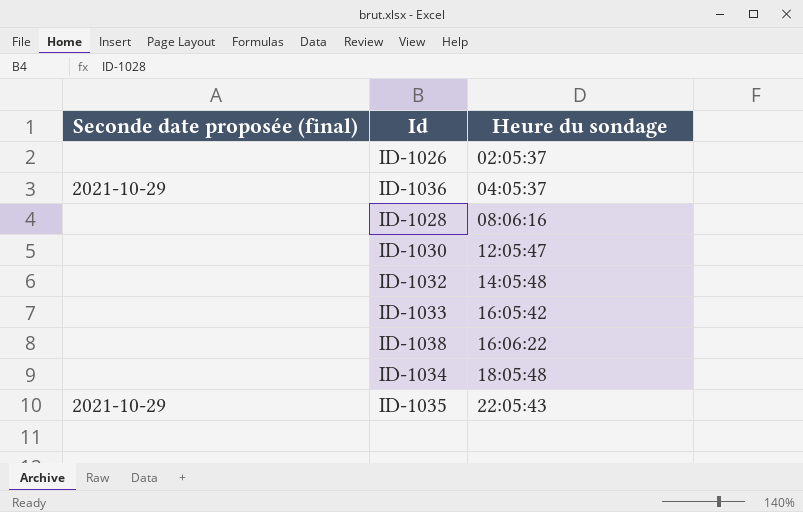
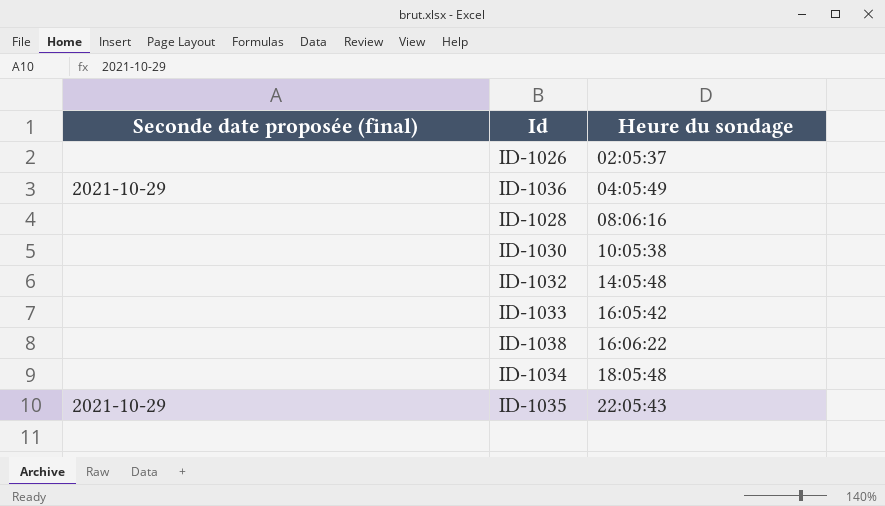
ID-1036 | Heure du sondage: 04:05:37 -> 04:05:49
ID-1030 | Heure du sondage: 12:05:47 -> 10:05:38

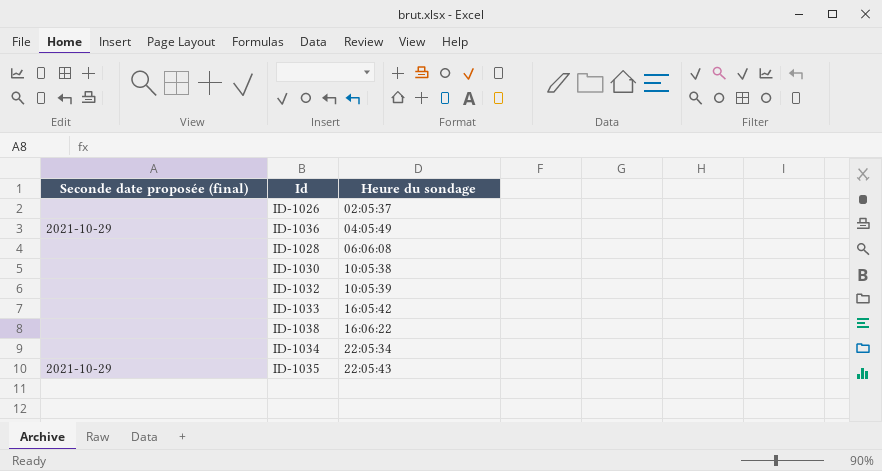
ID-1028 | Heure du sondage: 08:06:16 -> 06:06:08
ID-1032 | Heure du sondage: 14:05:48 -> 10:05:39
ID-1034 | Heure du sondage: 18:05:48 -> 22:05:34

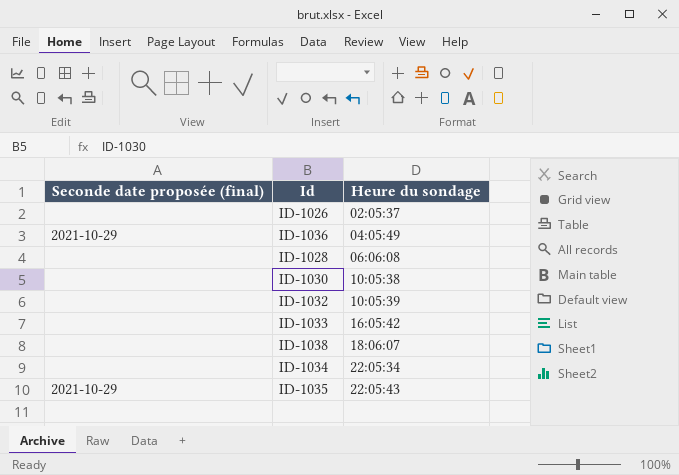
ID-1038 | Heure du sondage: 16:06:22 -> 18:06:07

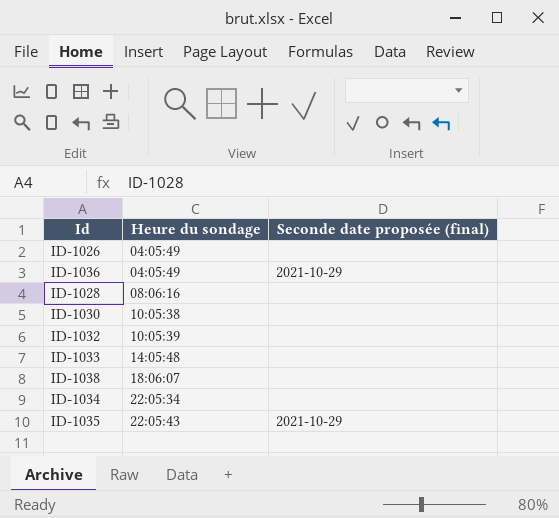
column Seconde date proposée (final) | position: 1 -> 3
ID-1026 | Heure du sondage: 02:05:37 -> 04:05:49
ID-1028 | Heure du sondage: 06:06:08 -> 08:06:16
ID-1033 | Heure du sondage: 16:05:42 -> 14:05:48

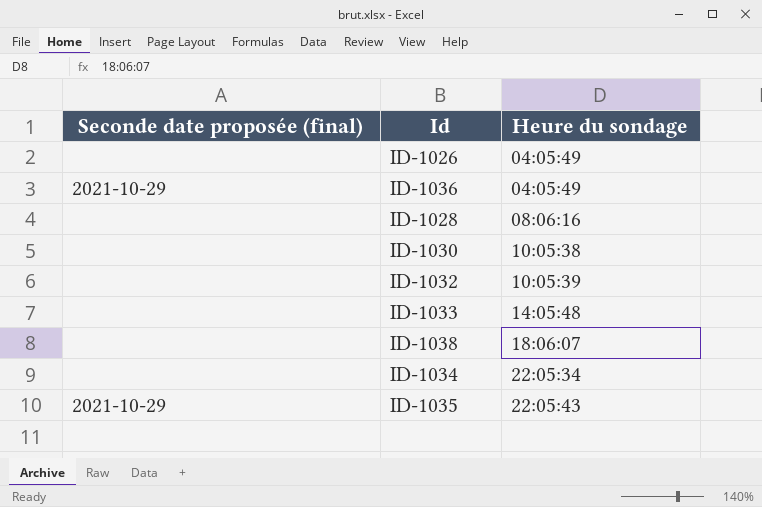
column Seconde date proposée (final) | position: 3 -> 1

